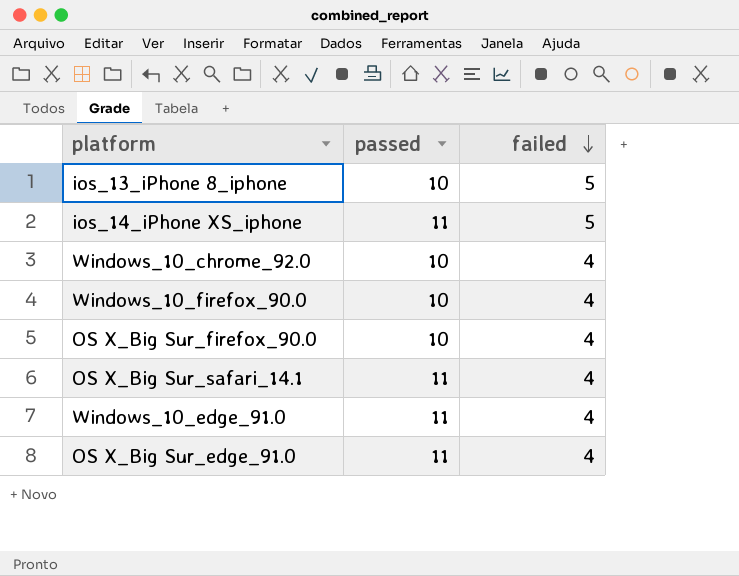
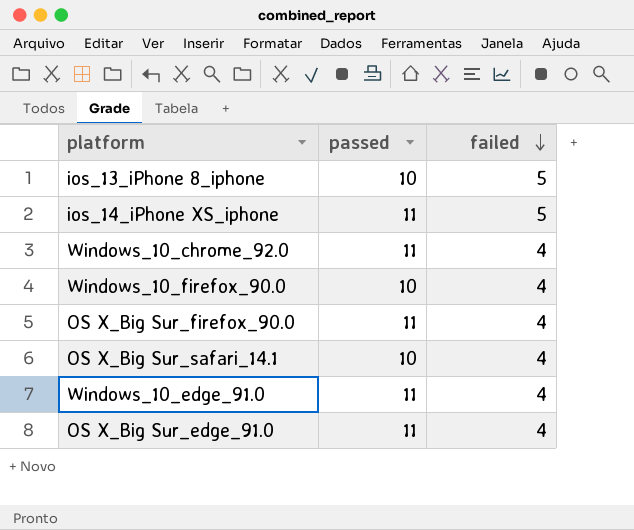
Windows_10_chrome_92.0 | passed: 10 -> 11
OS X_Big Sur_firefox_90.0 | passed: 10 -> 11
OS X_Big Sur_safari_14.1 | passed: 11 -> 10

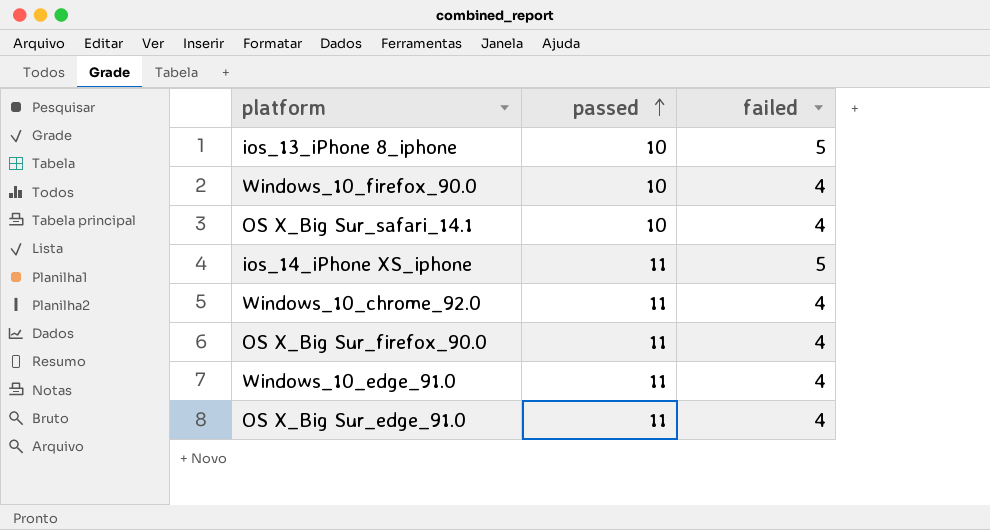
row order: failed descending -> passed ascending

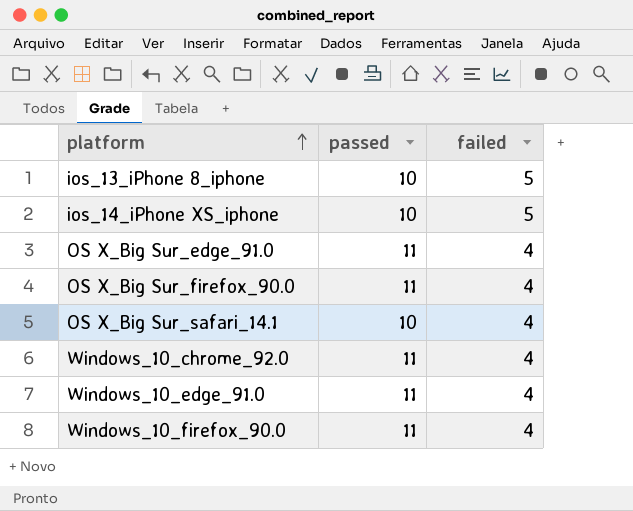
row order: passed ascending -> platform ascending
ios_14_iPhone XS_iphone | passed: 11 -> 10
Windows_10_firefox_90.0 | passed: 10 -> 11

